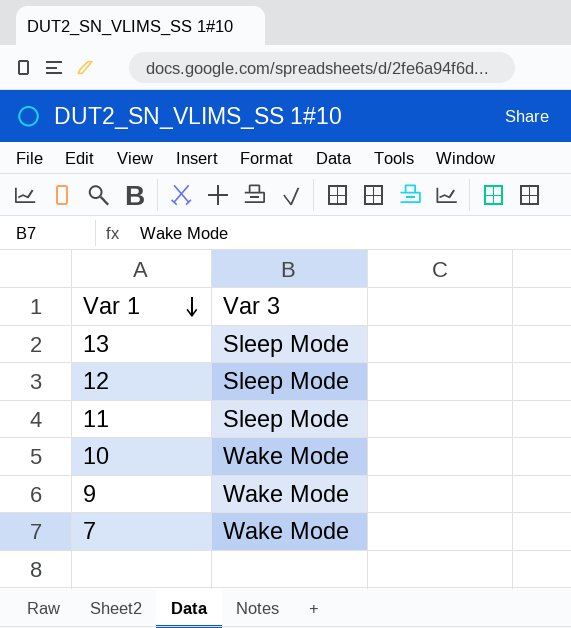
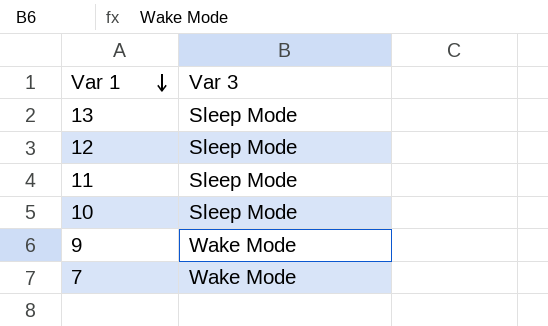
10 | Var 3: Wake Mode -> Sleep Mode

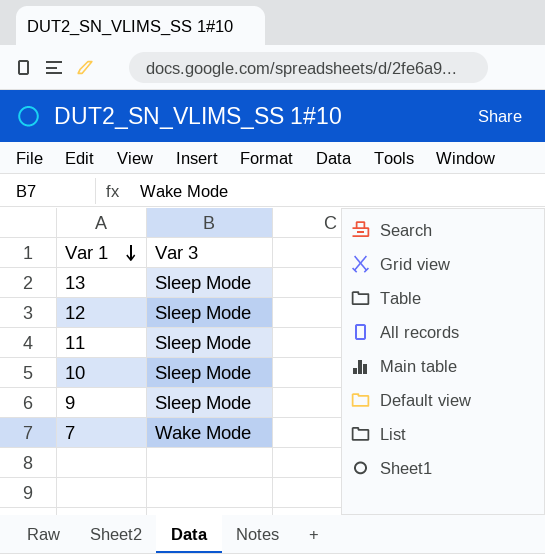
9 | Var 3: Wake Mode -> Sleep Mode

